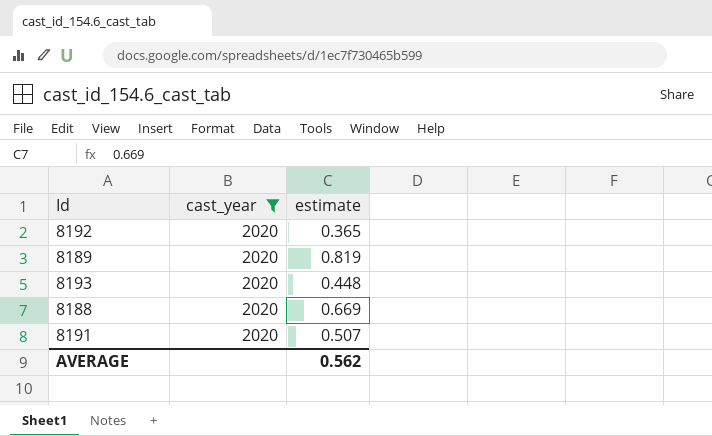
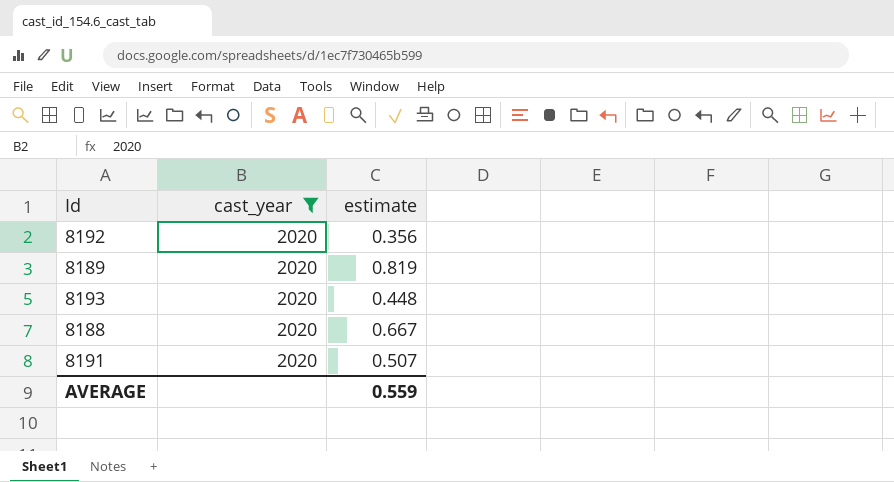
8192 | estimate: 0.365 -> 0.356
8188 | estimate: 0.669 -> 0.667
AVERAGE | estimate: 0.562 -> 0.559

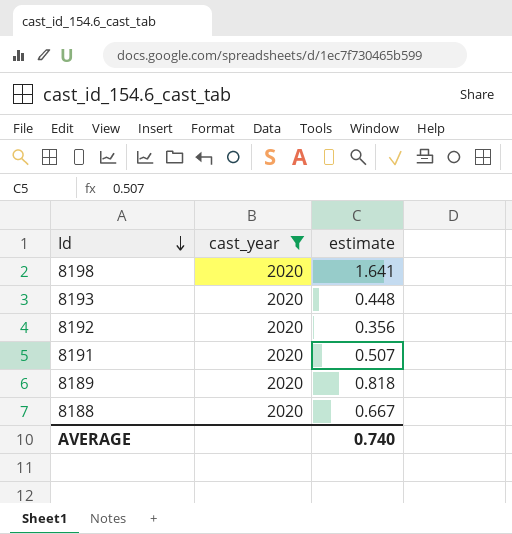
row order: none -> Id descending
row 8198: none -> 2020 | 1.641
8189 | estimate: 0.819 -> 0.818
AVERAGE | estimate: 0.559 -> 0.740

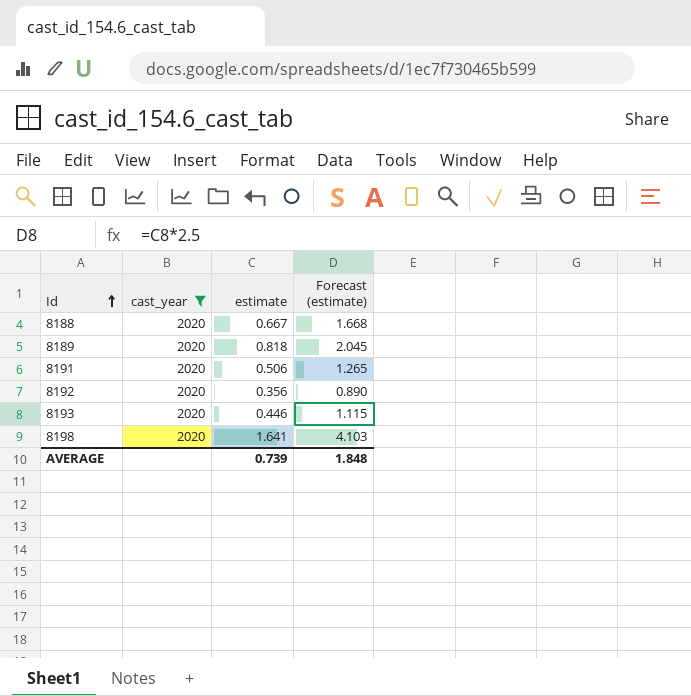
row order: Id descending -> Id ascending
column Forecast (estimate) | formula: none -> [estimate] * 2.5
8191 | estimate: 0.507 -> 0.506
8193 | estimate: 0.448 -> 0.446
AVERAGE | estimate: 0.740 -> 0.739

